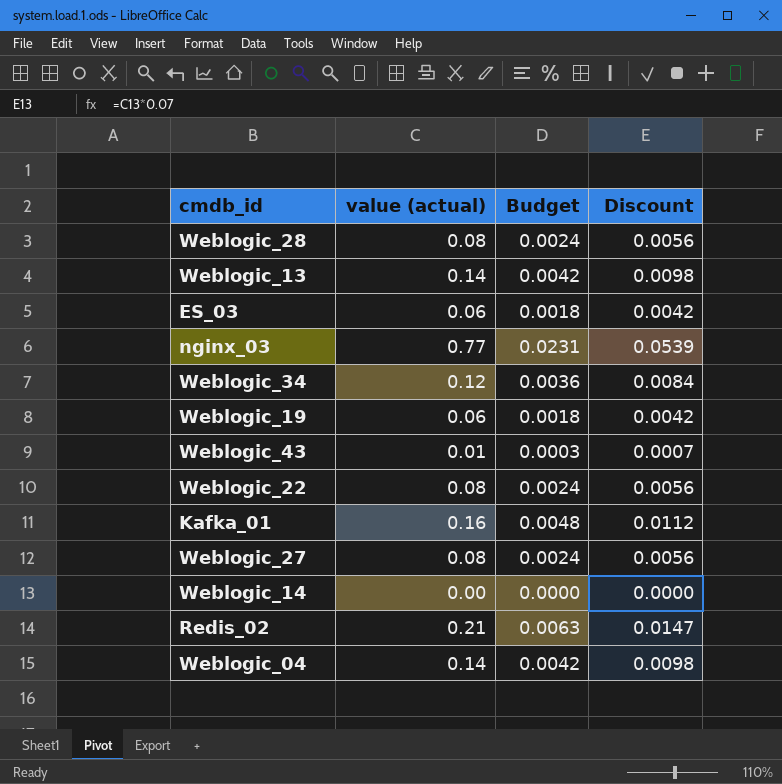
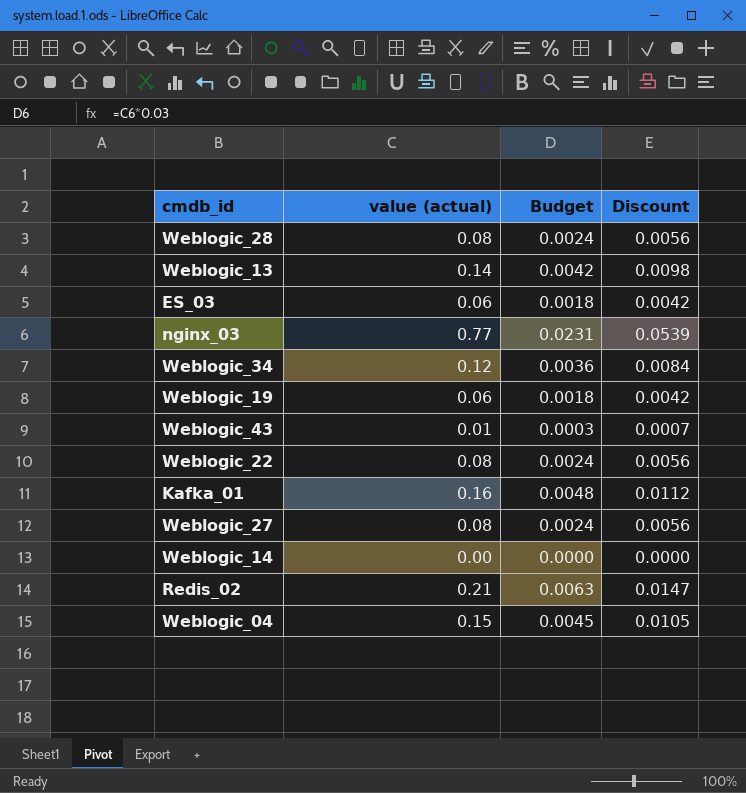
Weblogic_04 | value (actual): 0.14 -> 0.15
Weblogic_04 | Budget: 0.0042 -> 0.0045
Weblogic_04 | Discount: 0.0098 -> 0.0105

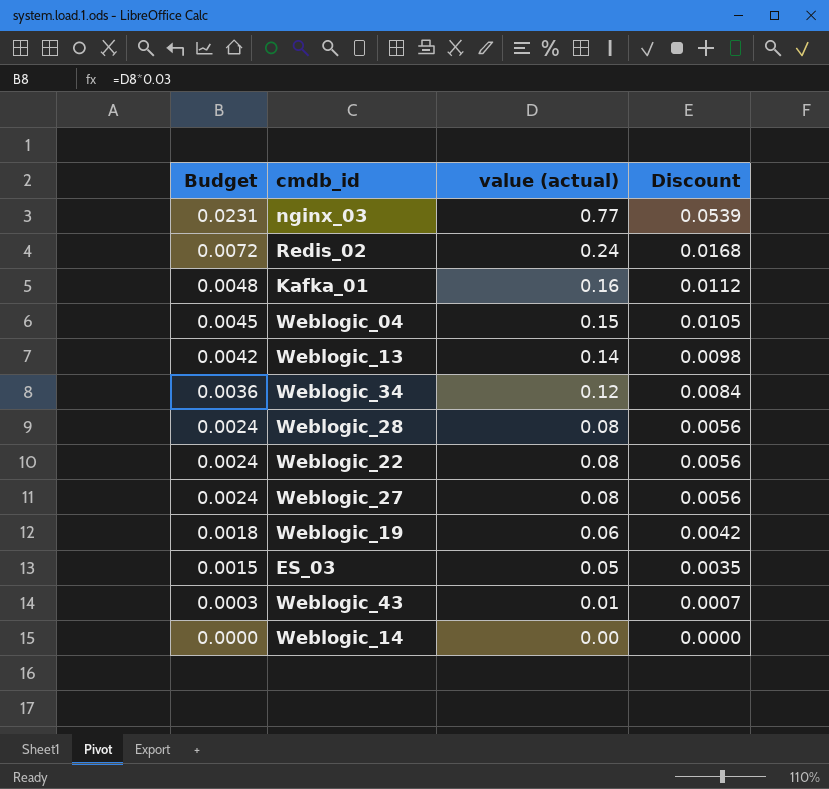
row order: none -> Budget descending
column Budget | position: 3 -> 1
Redis_02 | Budget: 0.0063 -> 0.0072
Redis_02 | value (actual): 0.21 -> 0.24
Redis_02 | Discount: 0.0147 -> 0.0168
ES_03 | Budget: 0.0018 -> 0.0015
ES_03 | value (actual): 0.06 -> 0.05
ES_03 | Discount: 0.0042 -> 0.0035

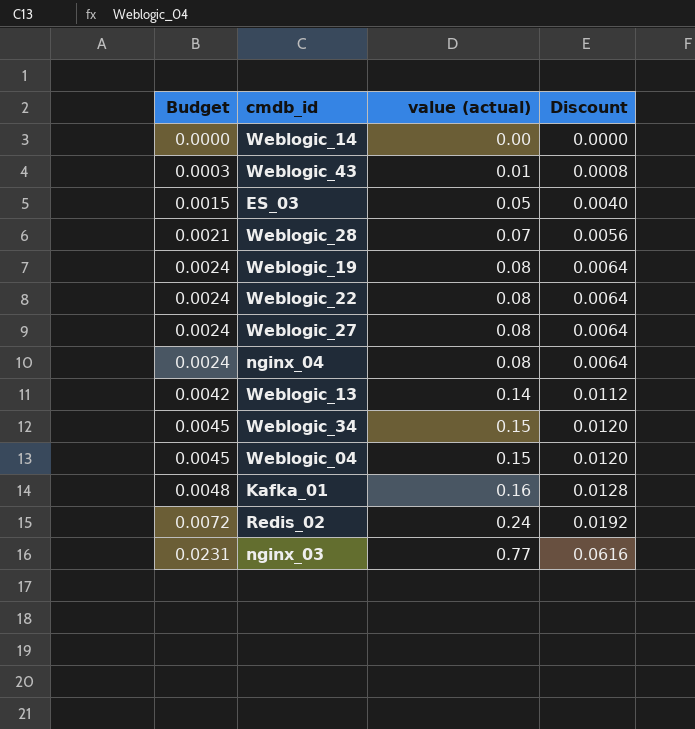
row order: Budget descending -> Budget ascending
column Discount | formula: [value (actual)] * 0.07 -> [value (actual)] * 0.08
Weblogic_28 | Budget: 0.0024 -> 0.0021
Weblogic_28 | value (actual): 0.08 -> 0.07
Weblogic_19 | Budget: 0.0018 -> 0.0024
Weblogic_19 | value (actual): 0.06 -> 0.08
row nginx_04: none -> 0.0024 | 0.08 | 0.0064
Weblogic_34 | Budget: 0.0036 -> 0.0045
Weblogic_34 | value (actual): 0.12 -> 0.15

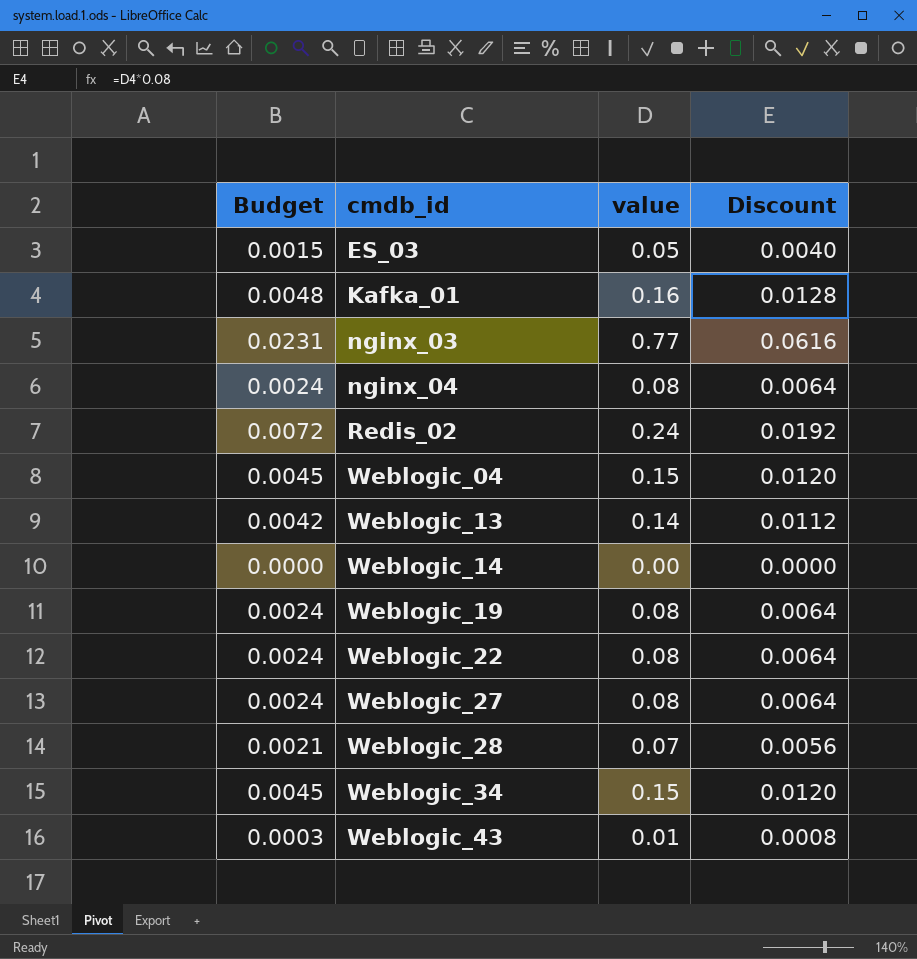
row order: Budget ascending -> cmdb_id ascending
column name: value (actual) -> value

